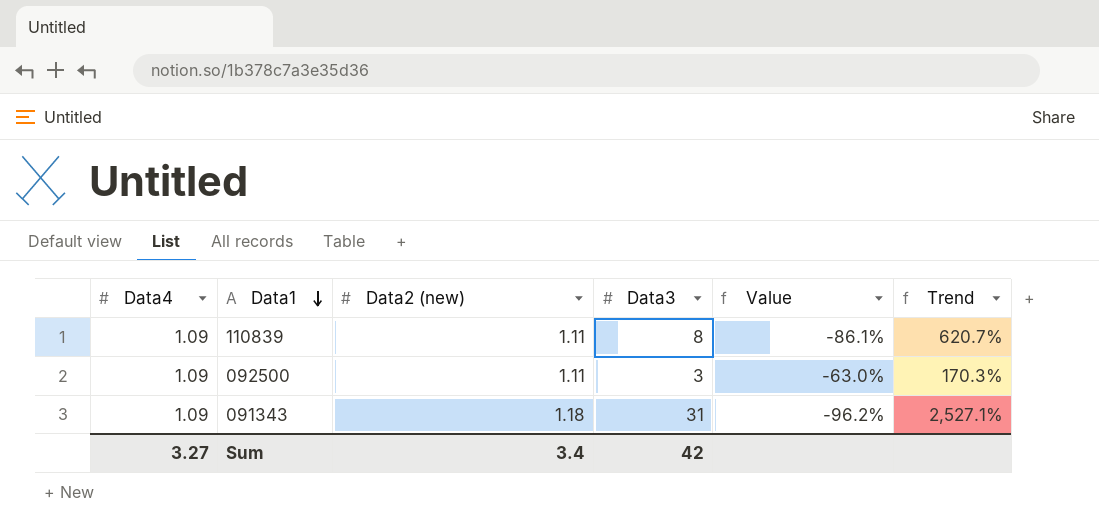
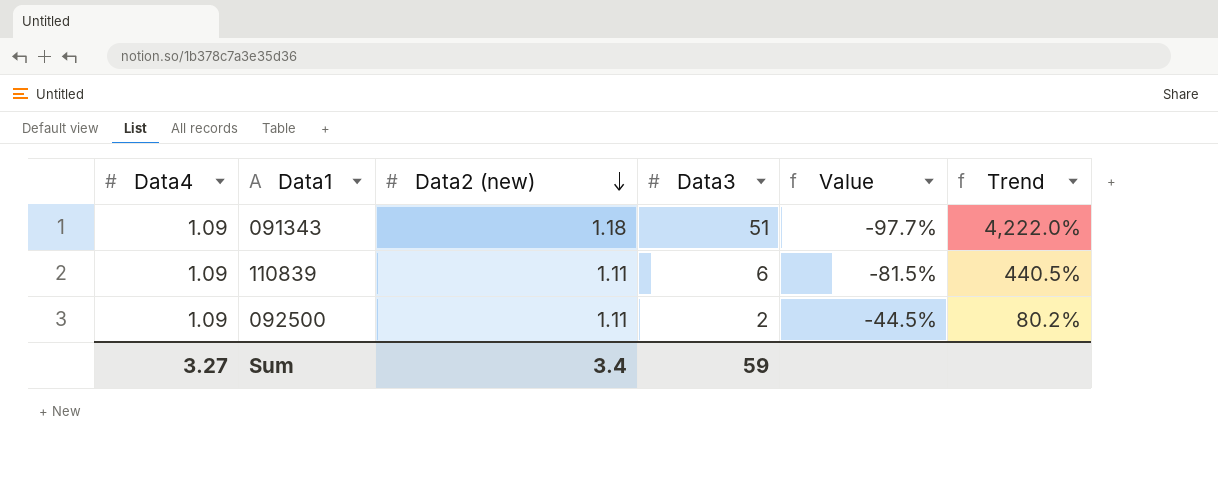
row order: Data1 descending -> Data2 (new) descending
091343 | Data3: 31 -> 51
091343 | Value: -96.2% -> -97.7%
091343 | Trend: 2,527.1% -> 4,222.0%
110839 | Data3: 8 -> 6
110839 | Value: -86.1% -> -81.5%
110839 | Trend: 620.7% -> 440.5%
092500 | Data3: 3 -> 2
092500 | Value: -63.0% -> -44.5%
092500 | Trend: 170.3% -> 80.2%
Sum | Data3: 42 -> 59

